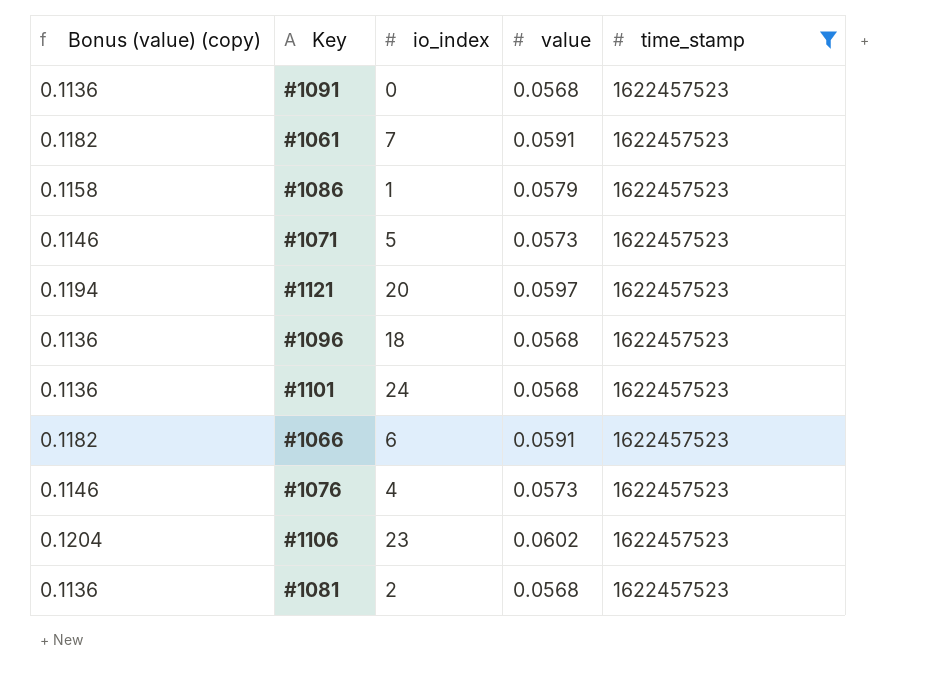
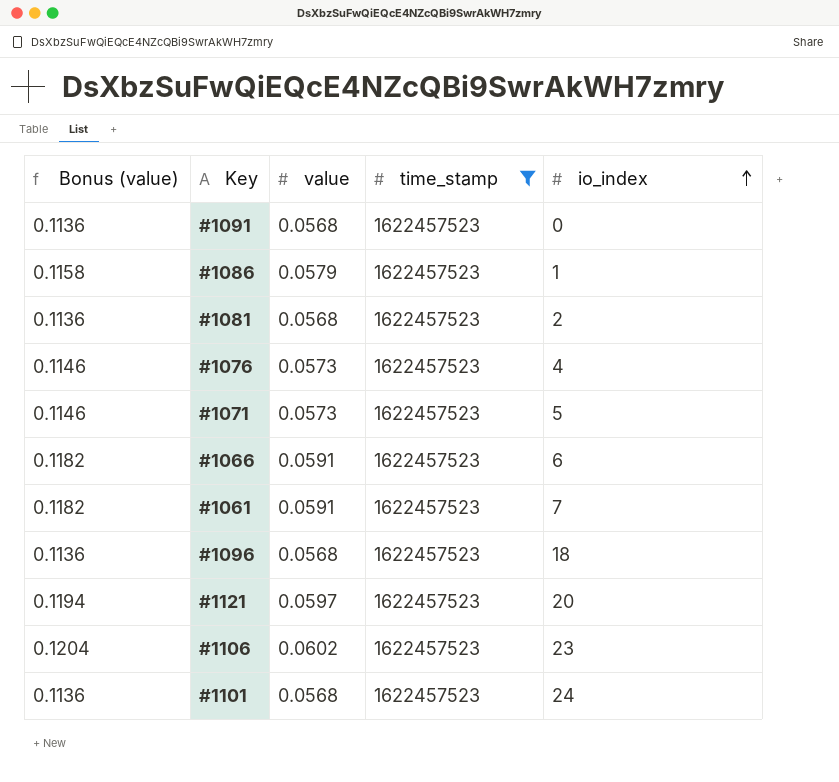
row order: none -> io_index ascending
column name: Bonus (value) (copy) -> Bonus (value)
column io_index | position: 3 -> 5

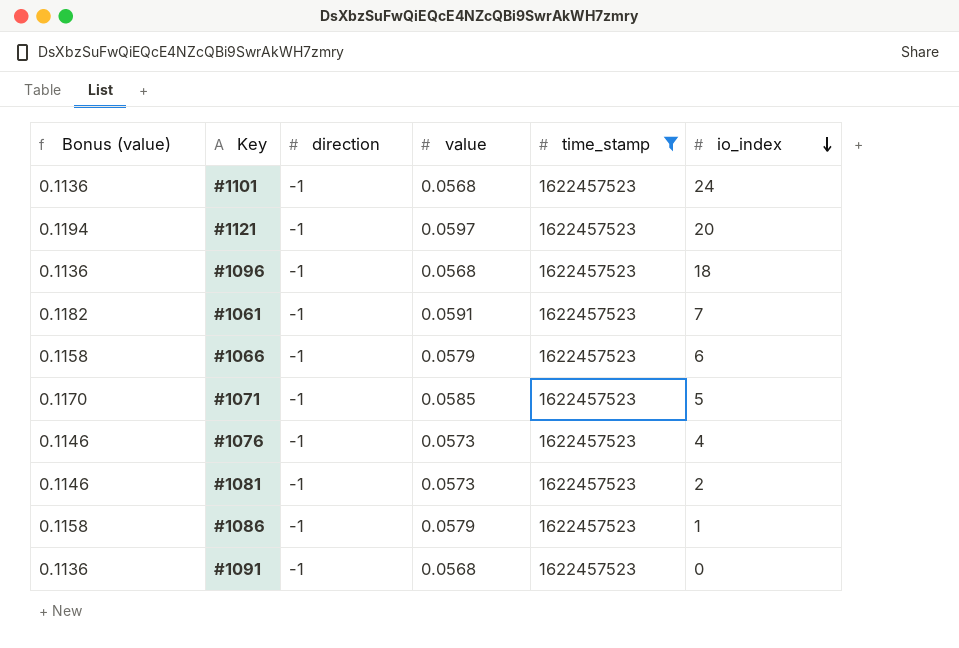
row order: io_index ascending -> io_index descending
column direction | position: none -> 3
row #1106: 0.1204 | 0.0602 | 1622457523 | 23 -> none
#1066 | Bonus (value): 0.1182 -> 0.1158
#1066 | value: 0.0591 -> 0.0579
#1071 | Bonus (value): 0.1146 -> 0.1170
#1071 | value: 0.0573 -> 0.0585
#1081 | Bonus (value): 0.1136 -> 0.1146
#1081 | value: 0.0568 -> 0.0573

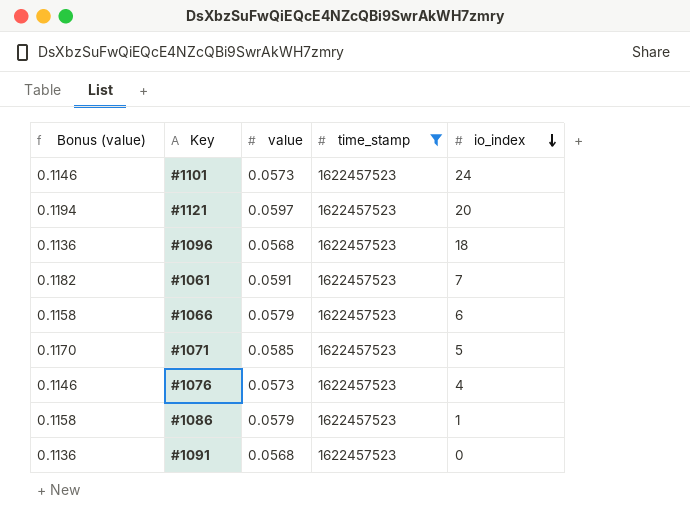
column direction | position: 3 -> none
row #1081: 0.1146 | -1 | 0.0573 | 1622457523 | 2 -> none
#1101 | Bonus (value): 0.1136 -> 0.1146
#1101 | value: 0.0568 -> 0.0573

